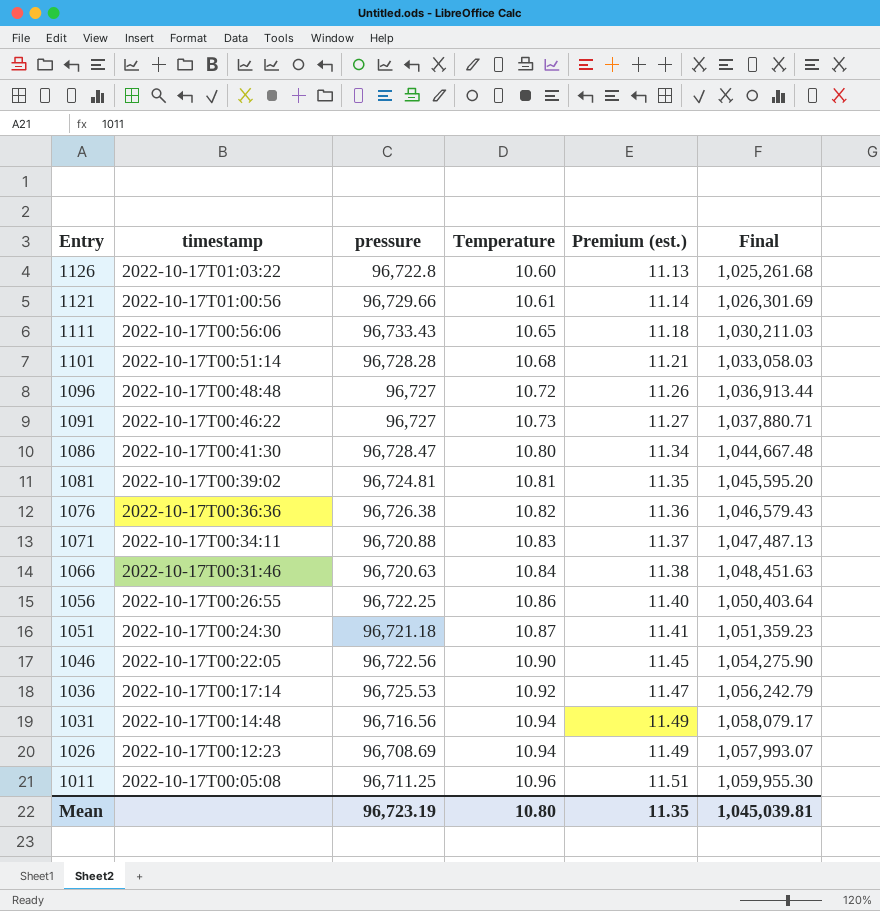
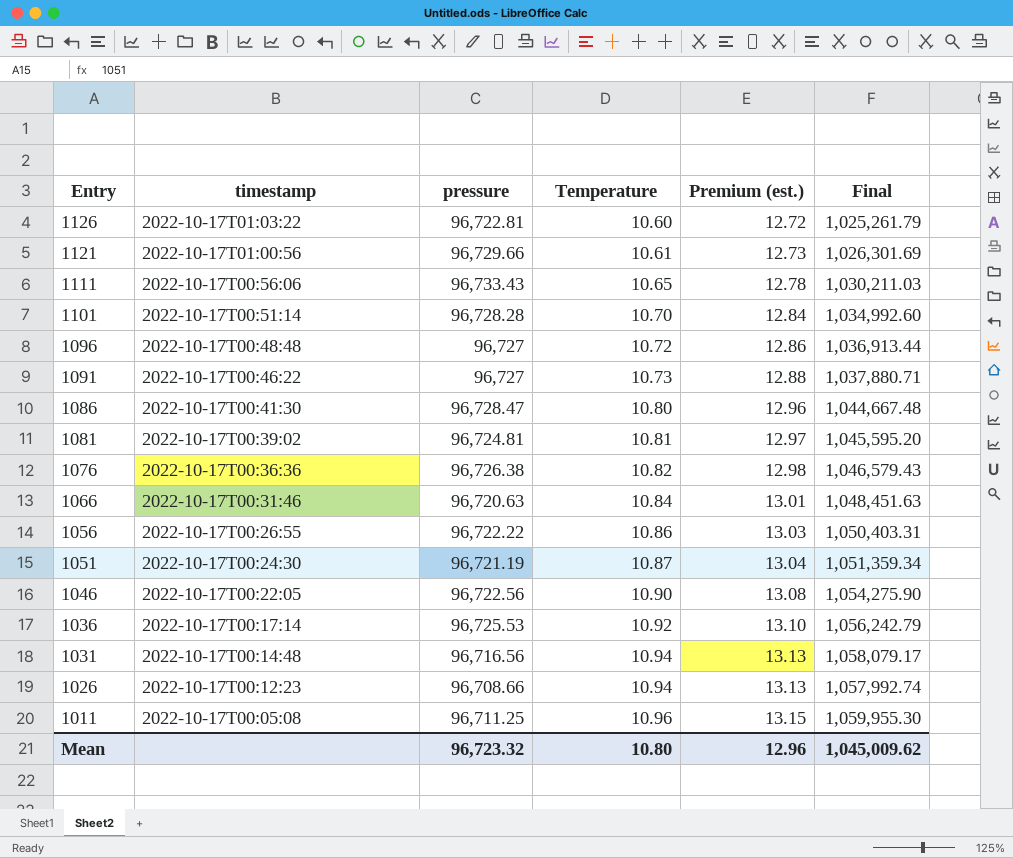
column Premium (est.) | formula: [Temperature] * 1.05 -> [Temperature] * 1.2
row 1071: 2022-10-17T00:34:11 | 96,720.88 | 10.83 | 11.37 | 1,047,487.13 -> none
1126 | pressure: 96,722.8 -> 96,722.81
1126 | Final: 1,025,261.68 -> 1,025,261.79
1101 | Temperature: 10.68 -> 10.70
1101 | Final: 1,033,058.03 -> 1,034,992.60
1056 | pressure: 96,722.25 -> 96,722.22
1056 | Final: 1,050,403.64 -> 1,050,403.31
1051 | pressure: 96,721.18 -> 96,721.19
1051 | Final: 1,051,359.23 -> 1,051,359.34
1026 | pressure: 96,708.69 -> 96,708.66
1026 | Final: 1,057,993.07 -> 1,057,992.74
Mean | pressure: 96,723.19 -> 96,723.32
Mean | Premium (est.): 11.35 -> 12.96
Mean | Final: 1,045,039.81 -> 1,045,009.62

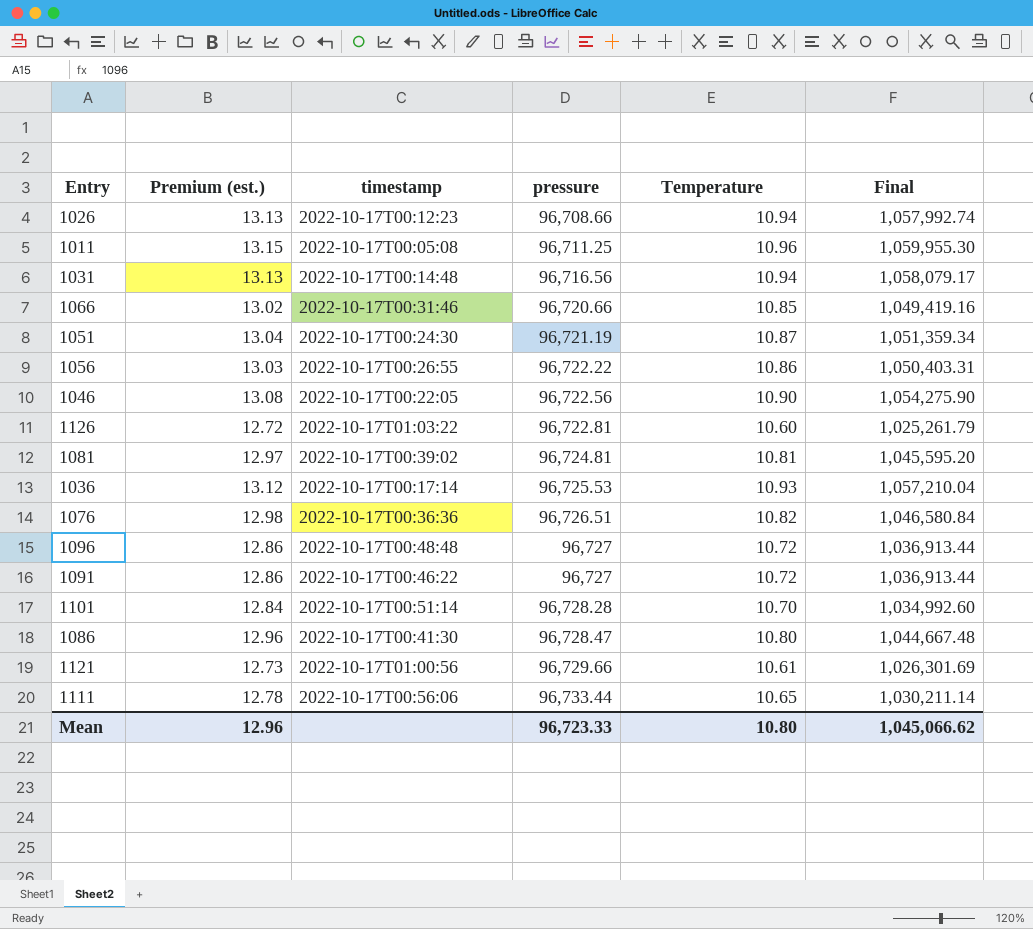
row order: Entry descending -> pressure ascending
column Premium (est.) | position: 5 -> 2
1066 | Premium (est.): 13.01 -> 13.02
1066 | pressure: 96,720.63 -> 96,720.66
1066 | Temperature: 10.84 -> 10.85
1066 | Final: 1,048,451.63 -> 1,049,419.16
1036 | Premium (est.): 13.10 -> 13.12
1036 | Temperature: 10.92 -> 10.93
1036 | Final: 1,056,242.79 -> 1,057,210.04
1076 | pressure: 96,726.38 -> 96,726.51
1076 | Final: 1,046,579.43 -> 1,046,580.84
1091 | Premium (est.): 12.88 -> 12.86
1091 | Temperature: 10.73 -> 10.72
1091 | Final: 1,037,880.71 -> 1,036,913.44
1111 | pressure: 96,733.43 -> 96,733.44
1111 | Final: 1,030,211.03 -> 1,030,211.14
Mean | pressure: 96,723.32 -> 96,723.33
Mean | Final: 1,045,009.62 -> 1,045,066.62

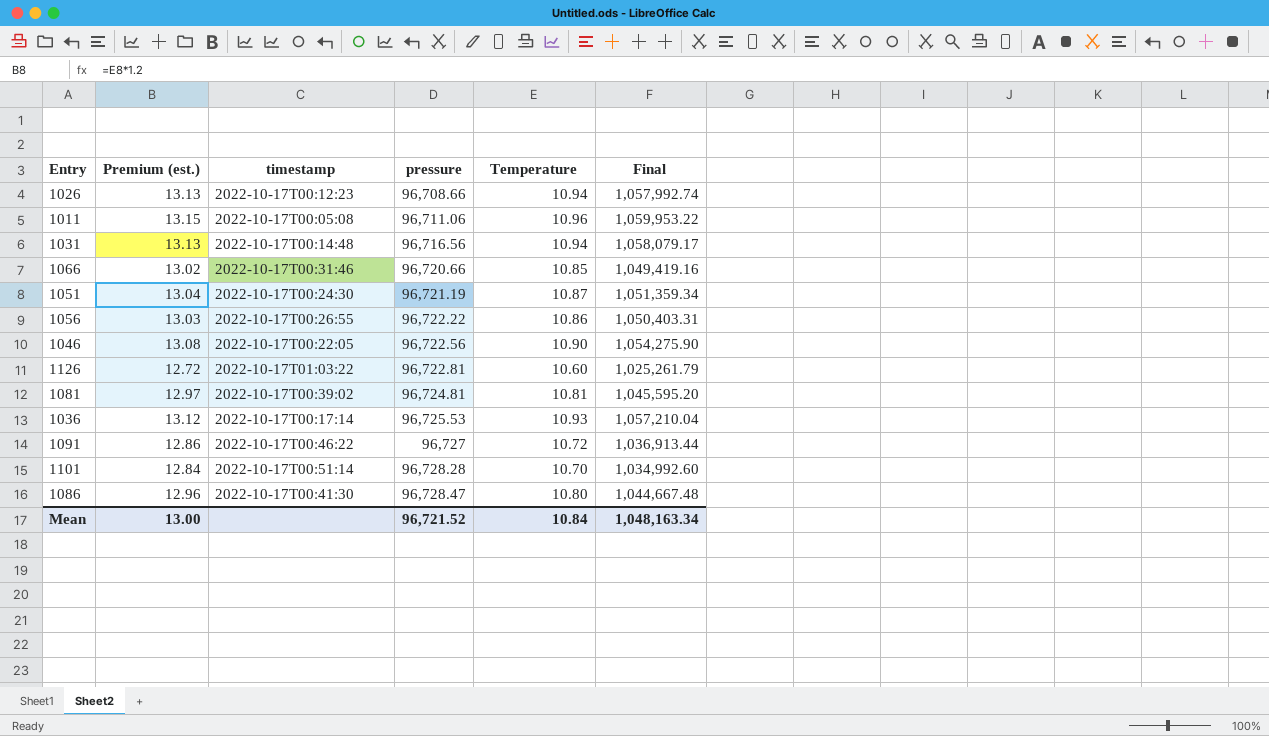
row 1076: 12.98 | 2022-10-17T00:36:36 | 96,726.51 | 10.82 | 1,046,580.84 -> none
row 1096: 12.86 | 2022-10-17T00:48:48 | 96,727 | 10.72 | 1,036,913.44 -> none
row 1121: 12.73 | 2022-10-17T01:00:56 | 96,729.66 | 10.61 | 1,026,301.69 -> none
row 1111: 12.78 | 2022-10-17T00:56:06 | 96,733.44 | 10.65 | 1,030,211.14 -> none
1011 | pressure: 96,711.25 -> 96,711.06
1011 | Final: 1,059,955.30 -> 1,059,953.22
Mean | Premium (est.): 12.96 -> 13.00
Mean | pressure: 96,723.33 -> 96,721.52
Mean | Temperature: 10.80 -> 10.84
Mean | Final: 1,045,066.62 -> 1,048,163.34

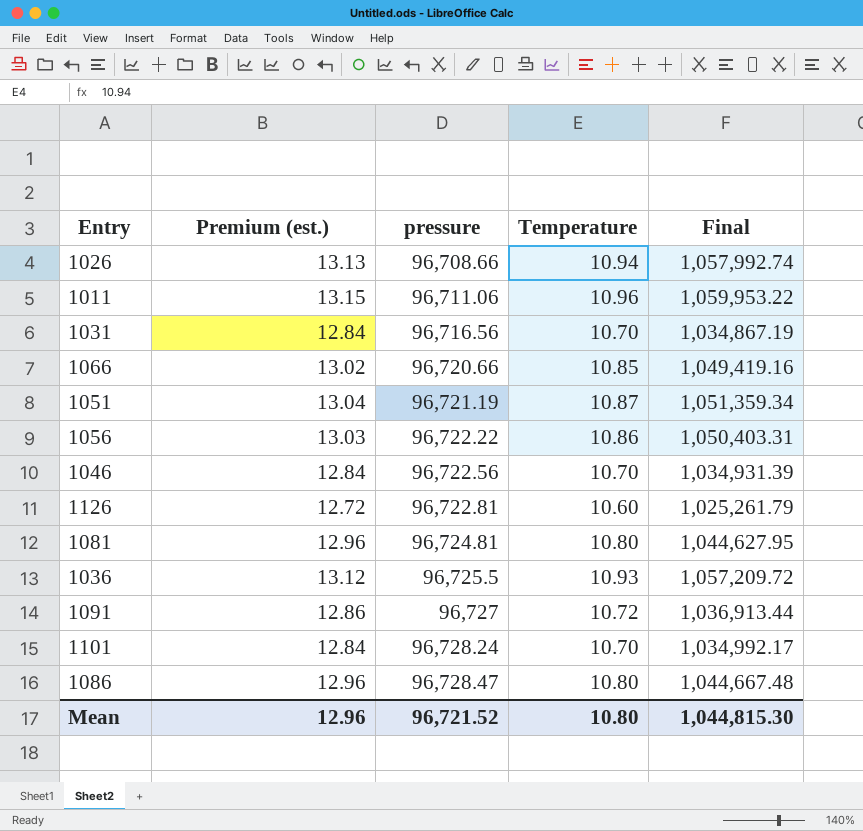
column timestamp | position: 3 -> none
1031 | Premium (est.): 13.13 -> 12.84
1031 | Temperature: 10.94 -> 10.70
1031 | Final: 1,058,079.17 -> 1,034,867.19
1046 | Premium (est.): 13.08 -> 12.84
1046 | Temperature: 10.90 -> 10.70
1046 | Final: 1,054,275.90 -> 1,034,931.39
1081 | Premium (est.): 12.97 -> 12.96
1081 | Temperature: 10.81 -> 10.80
1081 | Final: 1,045,595.20 -> 1,044,627.95
1036 | pressure: 96,725.53 -> 96,725.5
1036 | Final: 1,057,210.04 -> 1,057,209.72
1101 | pressure: 96,728.28 -> 96,728.24
1101 | Final: 1,034,992.60 -> 1,034,992.17
Mean | Premium (est.): 13.00 -> 12.96
Mean | Temperature: 10.84 -> 10.80
Mean | Final: 1,048,163.34 -> 1,044,815.30

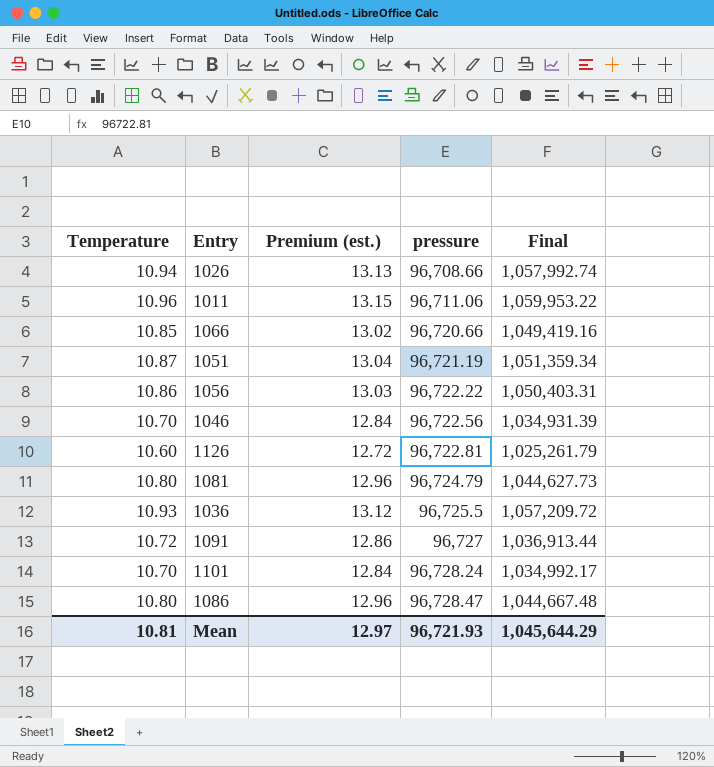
column Temperature | position: 4 -> 1
row 1031: 12.84 | 96,716.56 | 10.70 | 1,034,867.19 -> none
1081 | pressure: 96,724.81 -> 96,724.79
1081 | Final: 1,044,627.95 -> 1,044,627.73
Mean | Temperature: 10.80 -> 10.81
Mean | Premium (est.): 12.96 -> 12.97
Mean | pressure: 96,721.52 -> 96,721.93
Mean | Final: 1,044,815.30 -> 1,045,644.29

